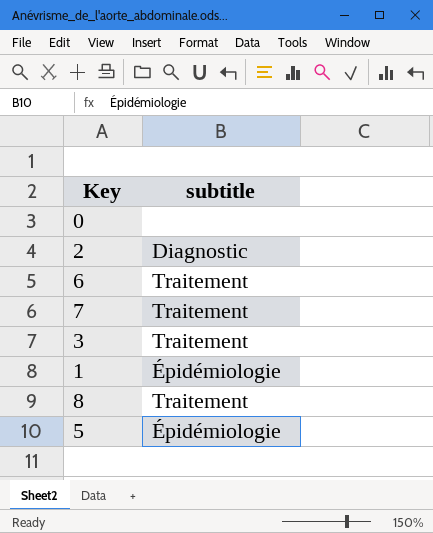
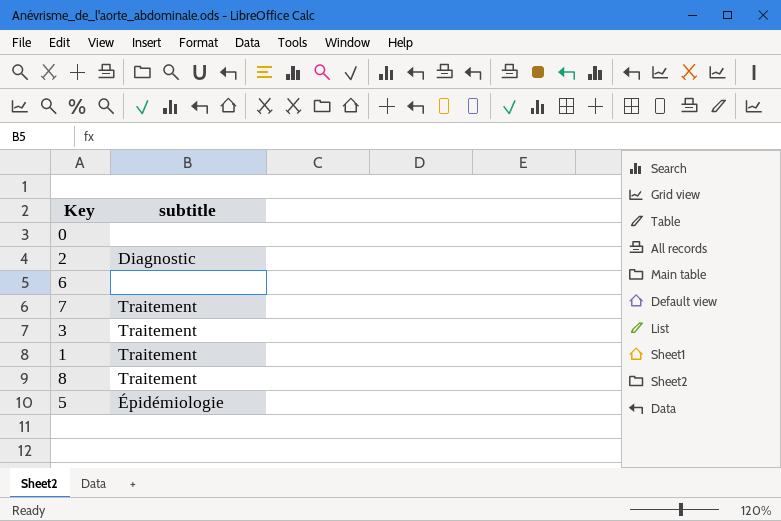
6 | subtitle: Traitement -> none
1 | subtitle: Épidémiologie -> Traitement

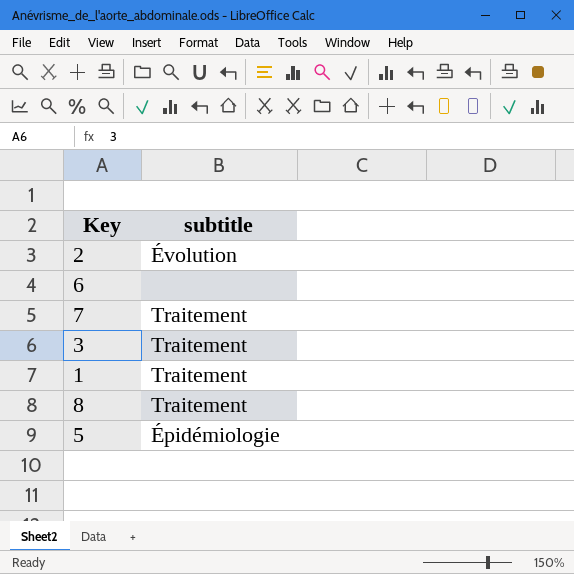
row 0: none -> none
2 | subtitle: Diagnostic -> Évolution

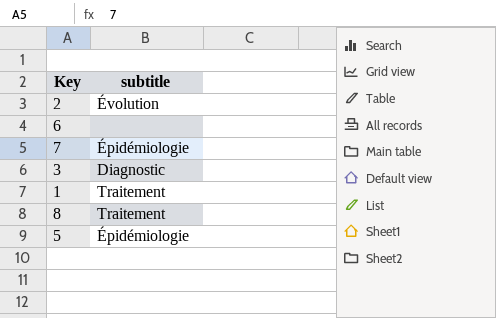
7 | subtitle: Traitement -> Épidémiologie
3 | subtitle: Traitement -> Diagnostic

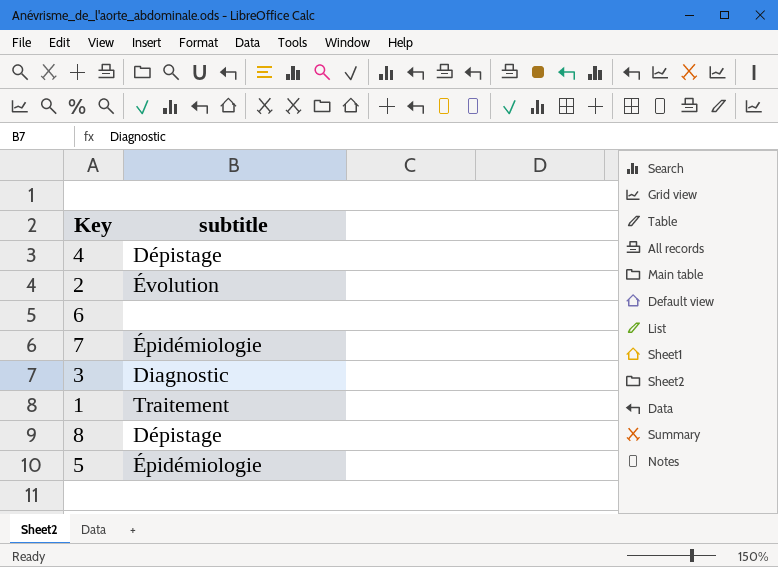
row 4: none -> Dépistage
8 | subtitle: Traitement -> Dépistage

